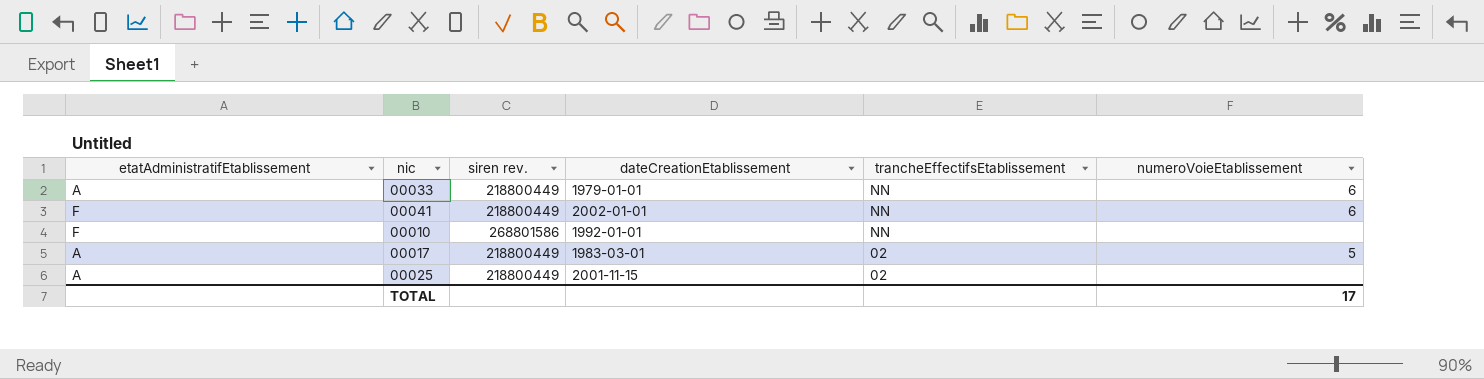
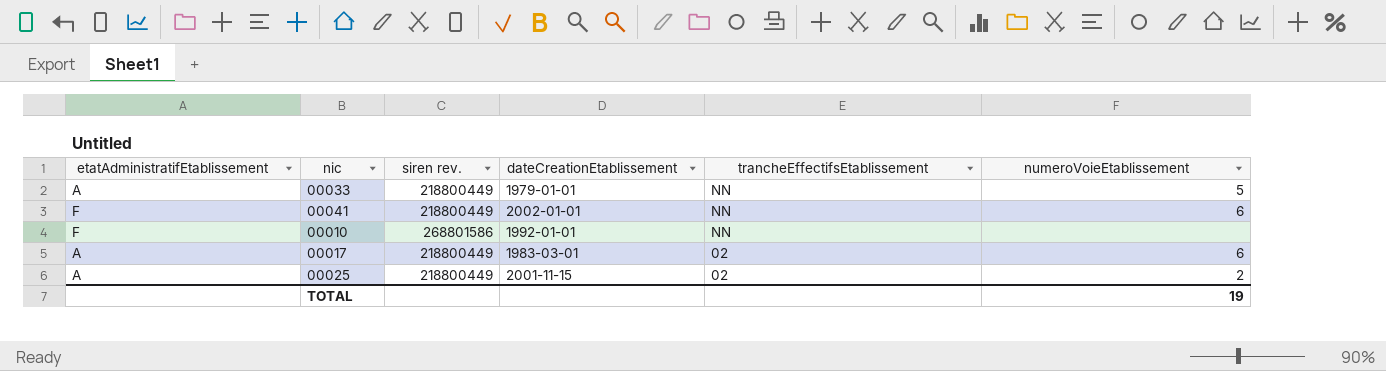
00033 | numeroVoieEtablissement: 6 -> 5
00017 | numeroVoieEtablissement: 5 -> 6
00025 | numeroVoieEtablissement: none -> 2
TOTAL | numeroVoieEtablissement: 17 -> 19

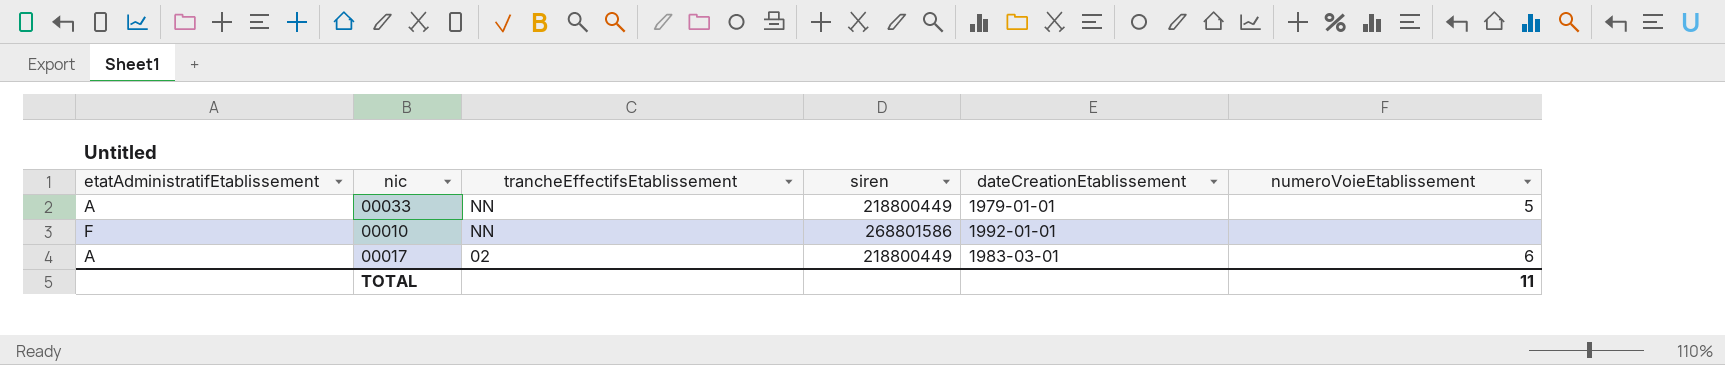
column trancheEffectifsEtablissement | position: 5 -> 3
column name: siren rev. -> siren
row 00041: F | 218800449 | 2002-01-01 | NN | 6 -> none
row 00025: A | 218800449 | 2001-11-15 | 02 | 2 -> none
TOTAL | numeroVoieEtablissement: 19 -> 11

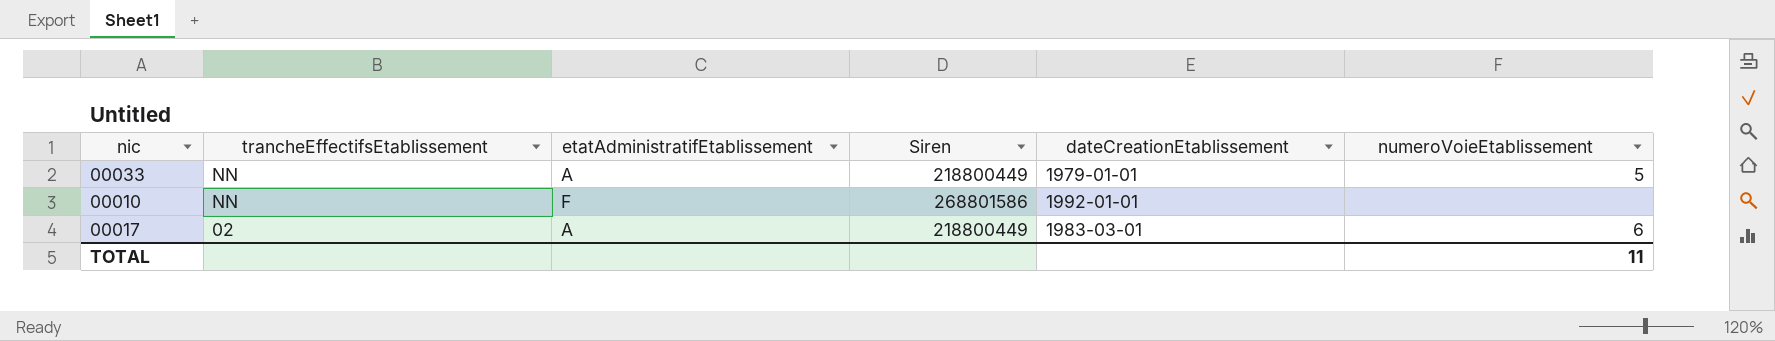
column etatAdministratifEtablissement | position: 1 -> 3
column name: siren -> Siren

